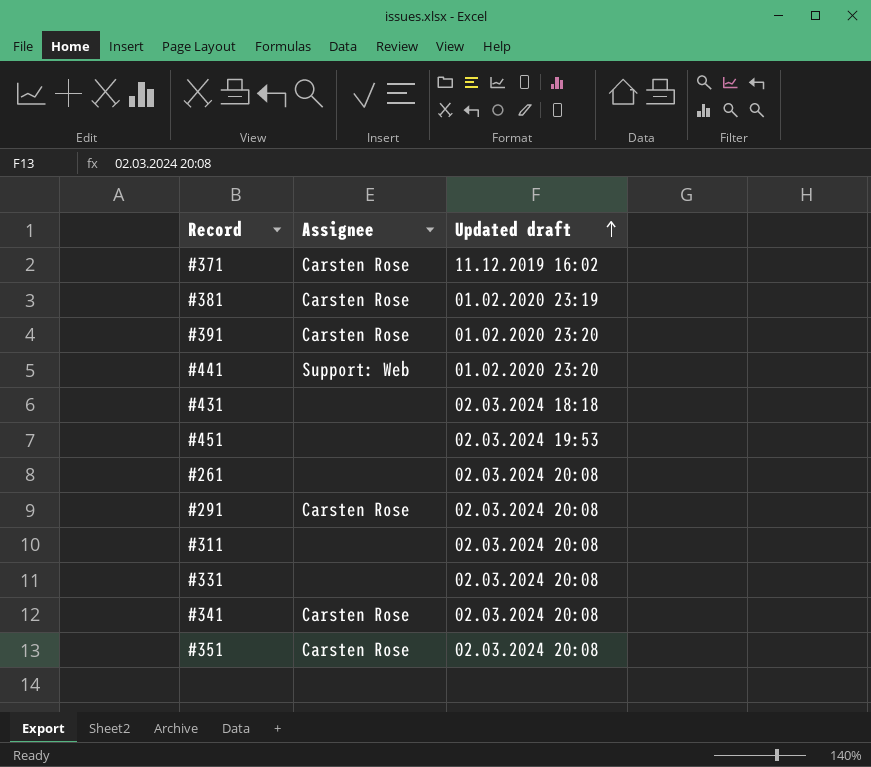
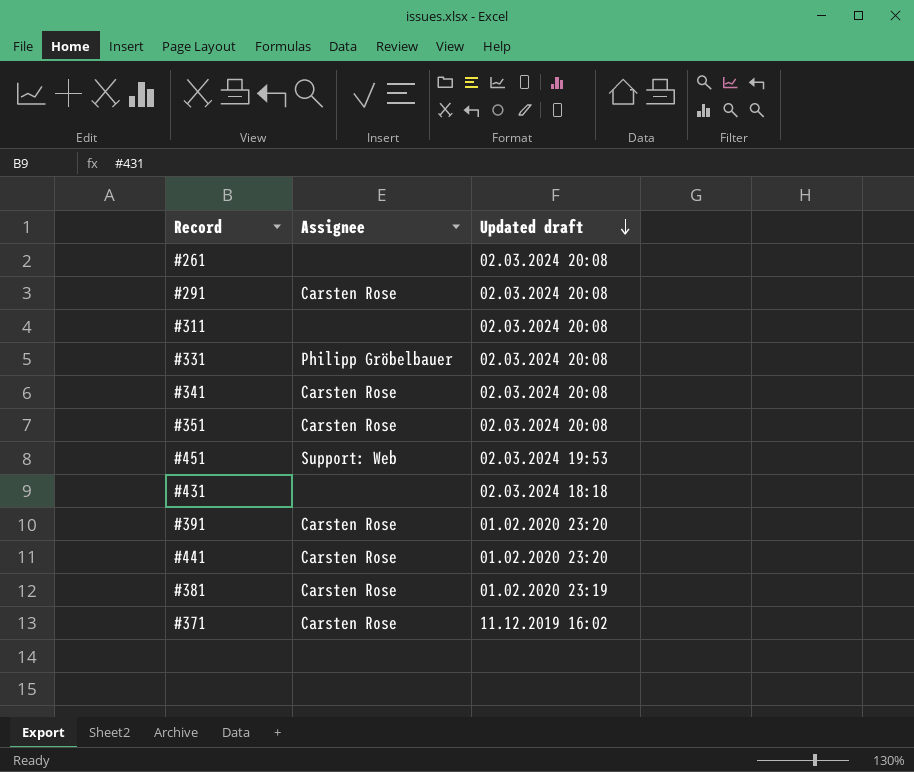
row order: Updated draft ascending -> Updated draft descending
#331 | Assignee: none -> Philipp Gröbelbauer
#451 | Assignee: none -> Support: Web
#441 | Assignee: Support: Web -> Carsten Rose

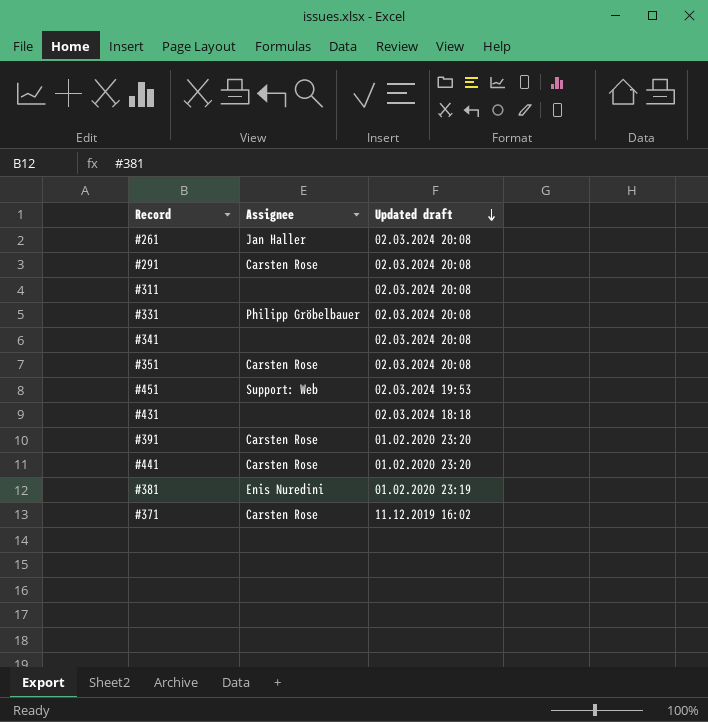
#261 | Assignee: none -> Jan Haller
#341 | Assignee: Carsten Rose -> none
#381 | Assignee: Carsten Rose -> Enis Nuredini

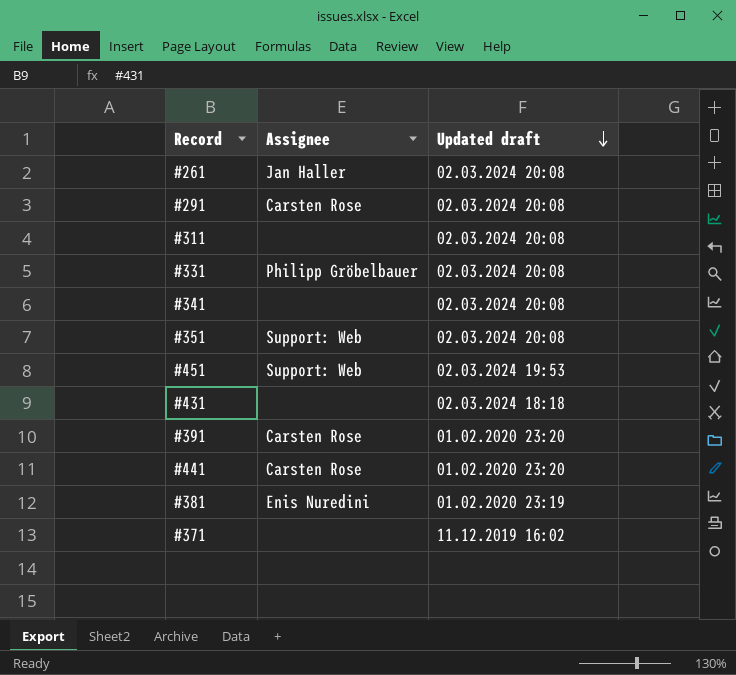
#351 | Assignee: Carsten Rose -> Support: Web
#371 | Assignee: Carsten Rose -> none

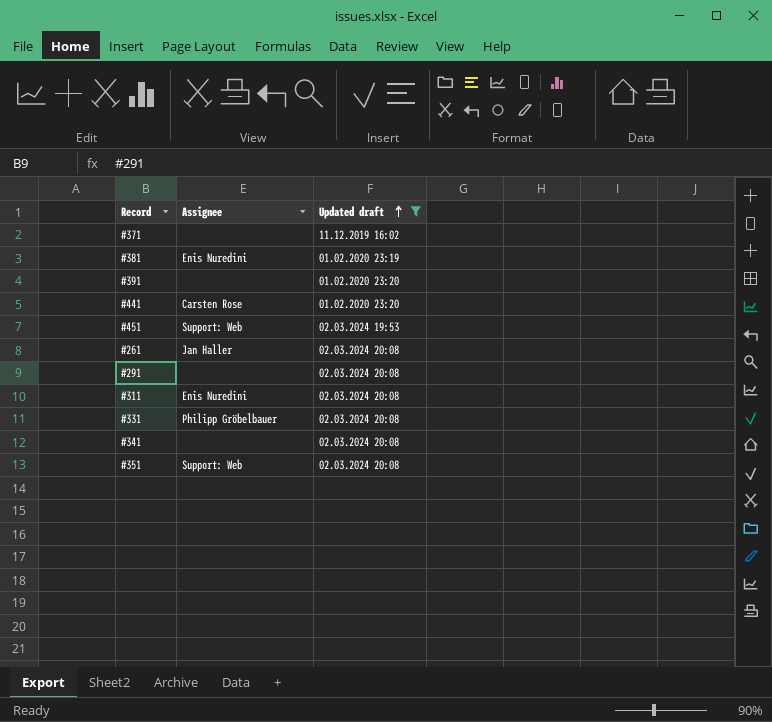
filter: none -> Updated draft != 02.03.2024 18:18
row order: Updated draft descending -> Updated draft ascending
#391 | Assignee: Carsten Rose -> none
#291 | Assignee: Carsten Rose -> none
#311 | Assignee: none -> Enis Nuredini

